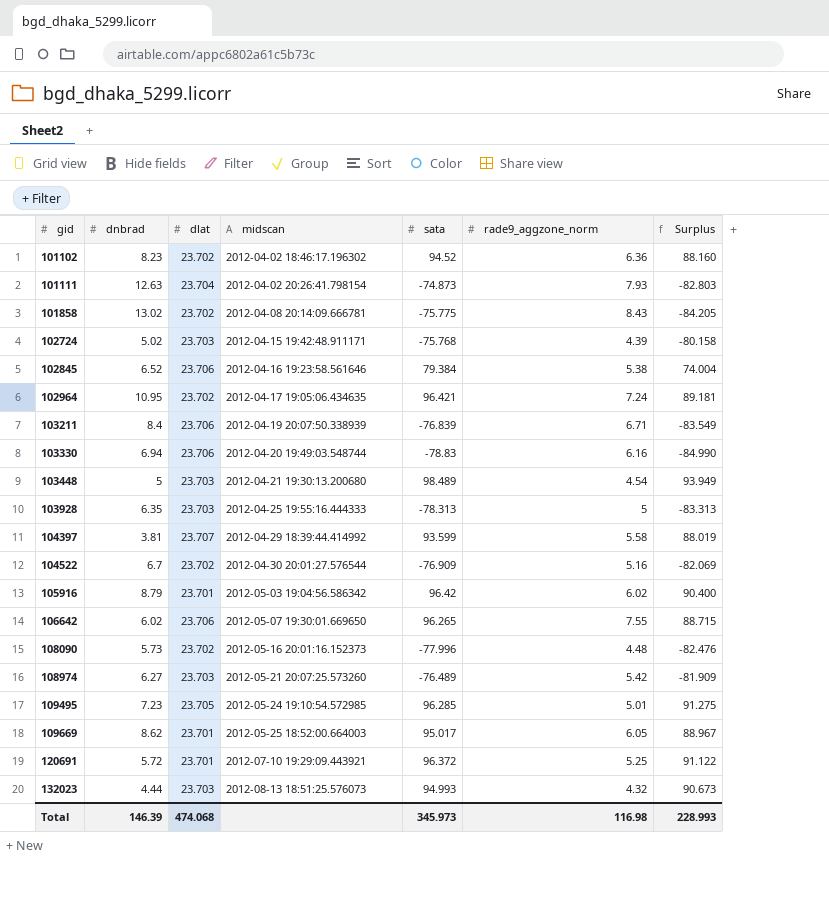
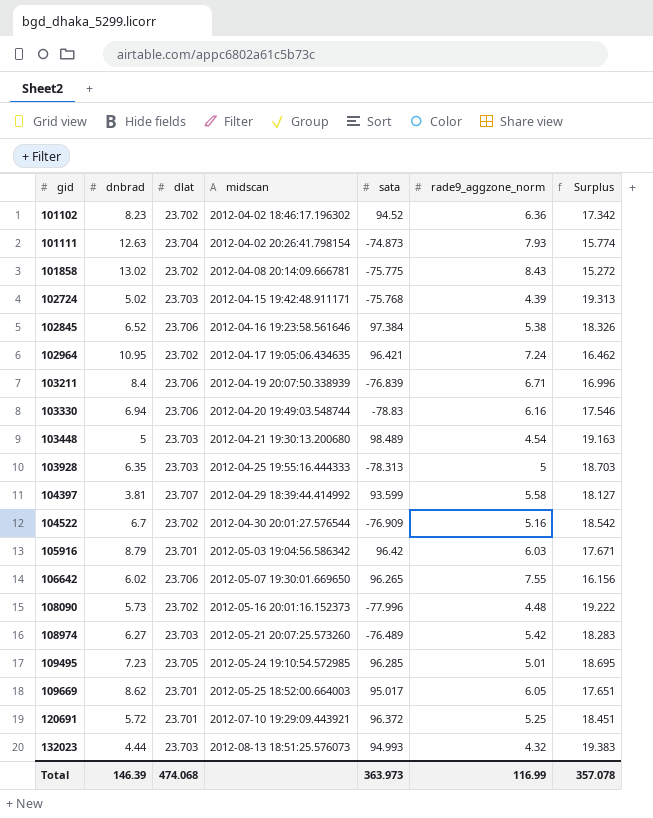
column Surplus | formula: [sata] - [rade9_aggzone_norm] -> [dlat] - [rade9_aggzone_norm]
102845 | sata: 79.384 -> 97.384
105916 | rade9_aggzone_norm: 6.02 -> 6.03
Total | sata: 345.973 -> 363.973
Total | rade9_aggzone_norm: 116.98 -> 116.99
Total | Surplus: 228.993 -> 357.078

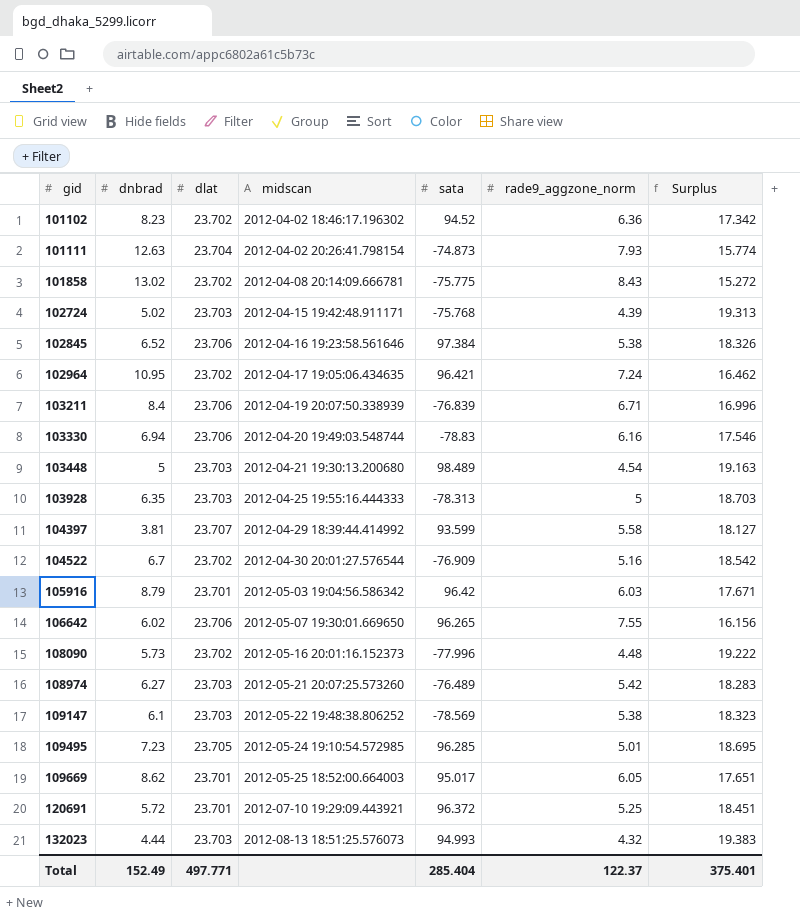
row 109147: none -> 6.1 | 23.703 | 2012-05-22 19:48:38.806252 | -78.569 | 5.38 | 18.323
Total | dnbrad: 146.39 -> 152.49
Total | dlat: 474.068 -> 497.771
Total | sata: 363.973 -> 285.404
Total | rade9_aggzone_norm: 116.99 -> 122.37
Total | Surplus: 357.078 -> 375.401

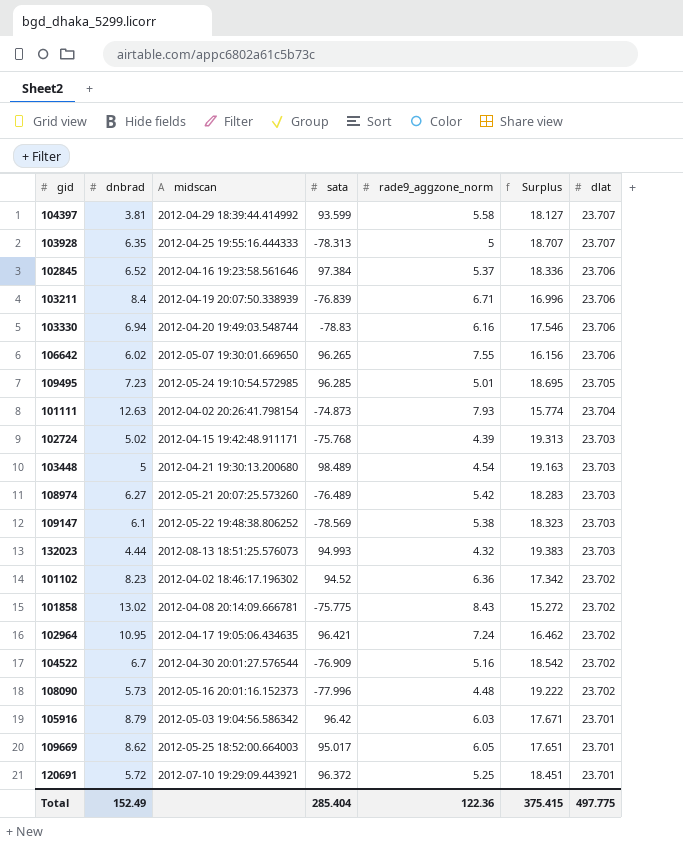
row order: gid ascending -> dlat descending
column dlat | position: 3 -> 7
103928 | Surplus: 18.703 -> 18.707
103928 | dlat: 23.703 -> 23.707
102845 | rade9_aggzone_norm: 5.38 -> 5.37
102845 | Surplus: 18.326 -> 18.336
Total | rade9_aggzone_norm: 122.37 -> 122.36
Total | Surplus: 375.401 -> 375.415
Total | dlat: 497.771 -> 497.775

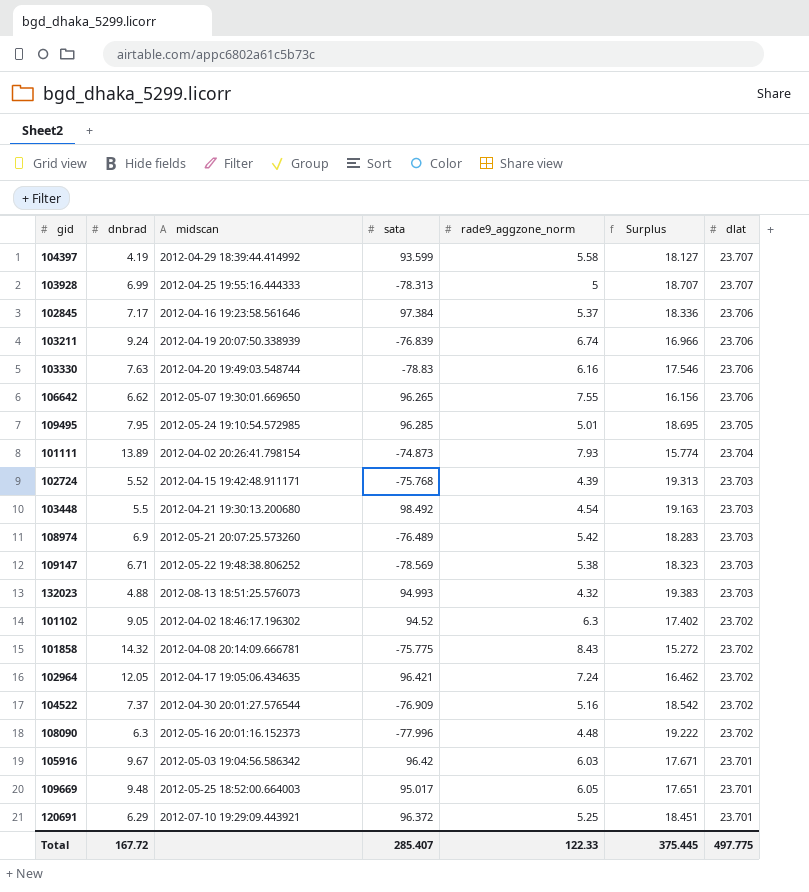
104397 | dnbrad: 3.81 -> 4.19
103928 | dnbrad: 6.35 -> 6.99
102845 | dnbrad: 6.52 -> 7.17
103211 | dnbrad: 8.4 -> 9.24
103211 | rade9_aggzone_norm: 6.71 -> 6.74
103211 | Surplus: 16.996 -> 16.966
103330 | dnbrad: 6.94 -> 7.63
106642 | dnbrad: 6.02 -> 6.62
109495 | dnbrad: 7.23 -> 7.95
101111 | dnbrad: 12.63 -> 13.89
102724 | dnbrad: 5.02 -> 5.52
103448 | dnbrad: 5 -> 5.5
103448 | sata: 98.489 -> 98.492
108974 | dnbrad: 6.27 -> 6.9
109147 | dnbrad: 6.1 -> 6.71
132023 | dnbrad: 4.44 -> 4.88
101102 | dnbrad: 8.23 -> 9.05
101102 | rade9_aggzone_norm: 6.36 -> 6.3
101102 | Surplus: 17.342 -> 17.402
101858 | dnbrad: 13.02 -> 14.32
102964 | dnbrad: 10.95 -> 12.05
104522 | dnbrad: 6.7 -> 7.37
108090 | dnbrad: 5.73 -> 6.3
105916 | dnbrad: 8.79 -> 9.67
109669 | dnbrad: 8.62 -> 9.48
120691 | dnbrad: 5.72 -> 6.29
Total | dnbrad: 152.49 -> 167.72
Total | sata: 285.404 -> 285.407
Total | rade9_aggzone_norm: 122.36 -> 122.33
Total | Surplus: 375.415 -> 375.445

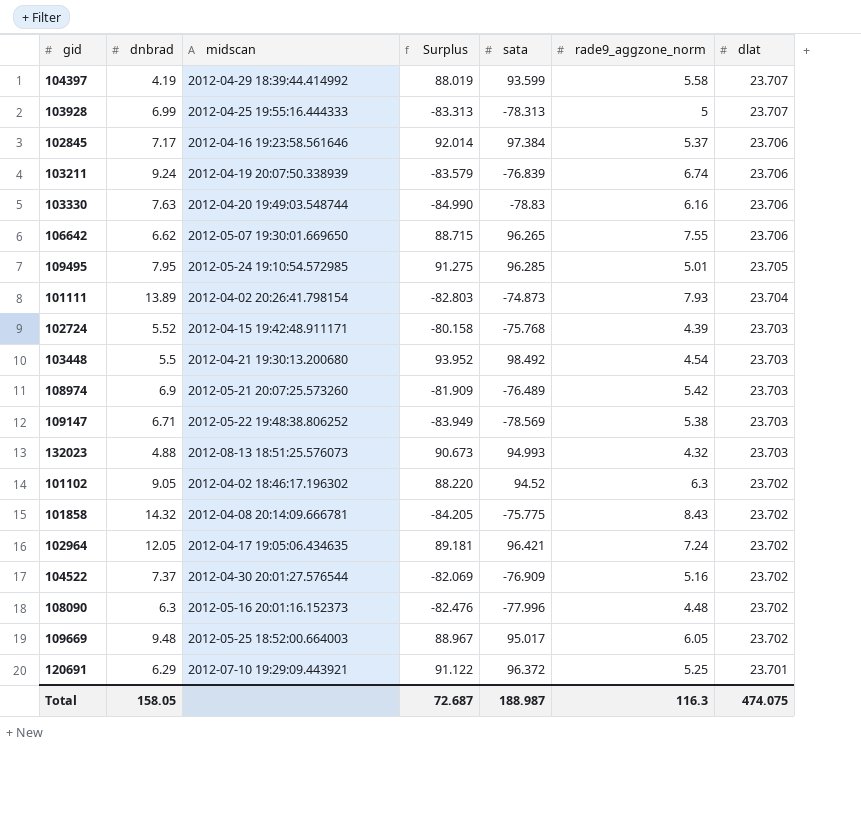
column Surplus | formula: [dlat] - [rade9_aggzone_norm] -> [sata] - [rade9_aggzone_norm]
column Surplus | position: 6 -> 4
row 105916: 9.67 | 2012-05-03 19:04:56.586342 | 96.42 | 6.03 | 17.671 | 23.701 -> none
109669 | dlat: 23.701 -> 23.702
Total | dnbrad: 167.72 -> 158.05
Total | Surplus: 375.445 -> 72.687
Total | sata: 285.407 -> 188.987
Total | rade9_aggzone_norm: 122.33 -> 116.3
Total | dlat: 497.775 -> 474.075

